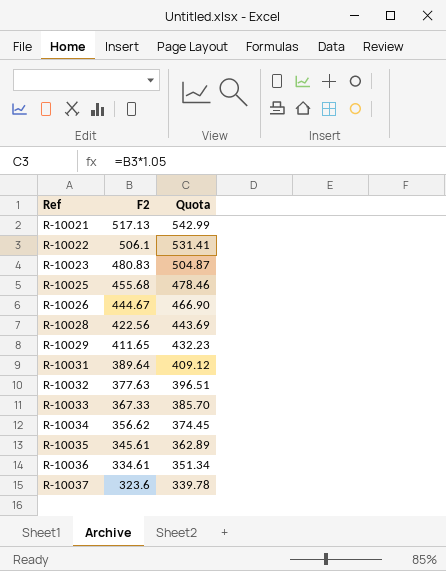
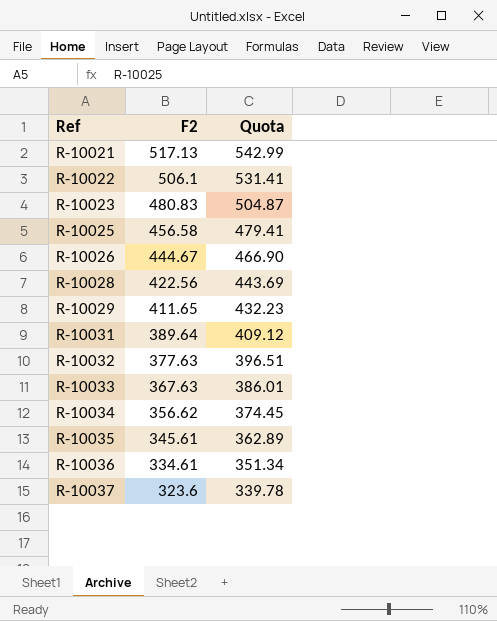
R-10025 | F2: 455.68 -> 456.58
R-10025 | Quota: 478.46 -> 479.41
R-10033 | F2: 367.33 -> 367.63
R-10033 | Quota: 385.70 -> 386.01

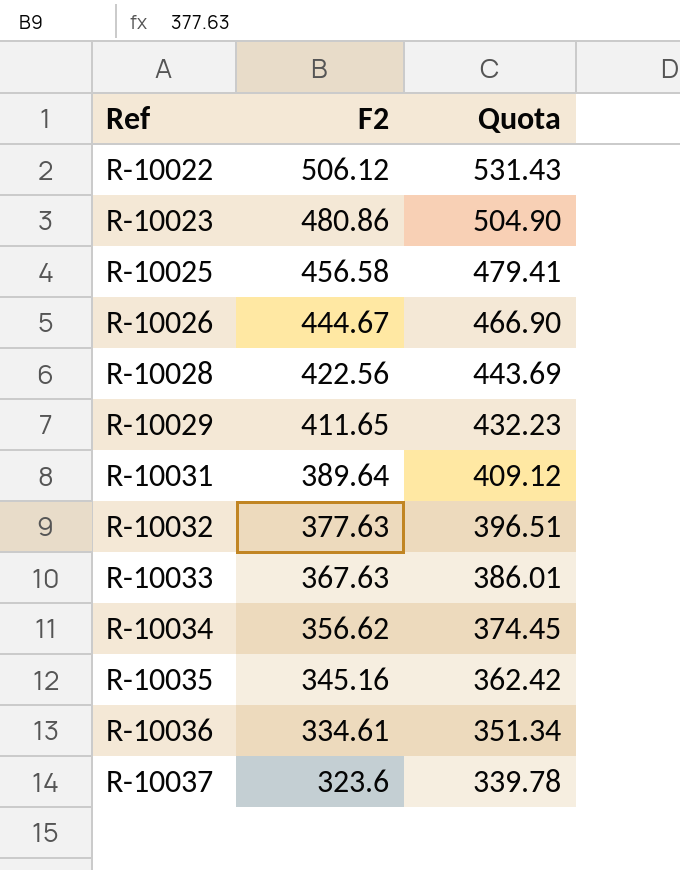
row R-10021: 517.13 | 542.99 -> none
R-10022 | F2: 506.1 -> 506.12
R-10022 | Quota: 531.41 -> 531.43
R-10023 | F2: 480.83 -> 480.86
R-10023 | Quota: 504.87 -> 504.90
R-10035 | F2: 345.61 -> 345.16
R-10035 | Quota: 362.89 -> 362.42

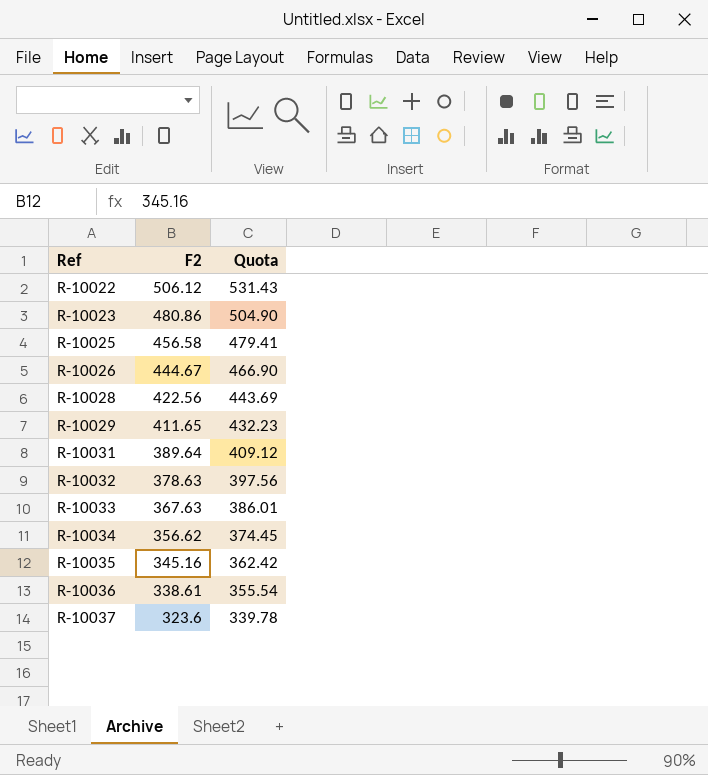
R-10032 | F2: 377.63 -> 378.63
R-10032 | Quota: 396.51 -> 397.56
R-10036 | F2: 334.61 -> 338.61
R-10036 | Quota: 351.34 -> 355.54

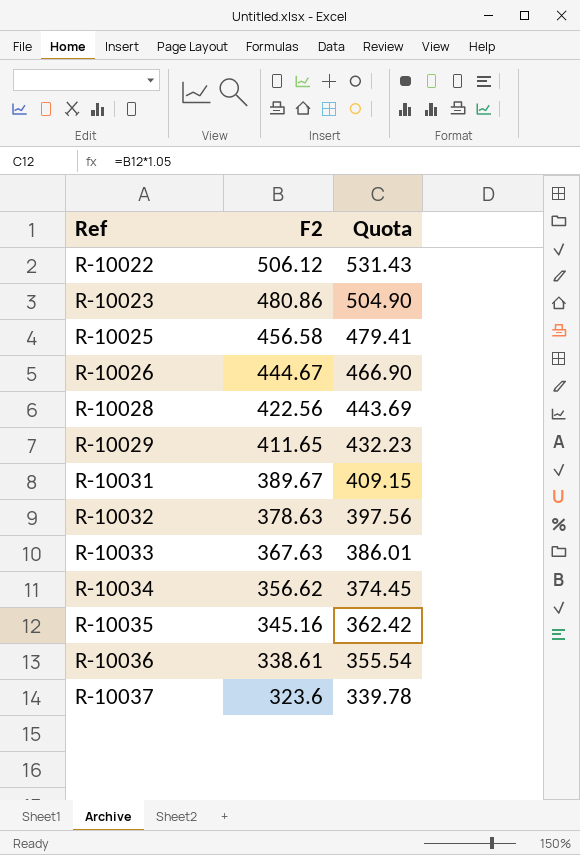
R-10031 | F2: 389.64 -> 389.67
R-10031 | Quota: 409.12 -> 409.15

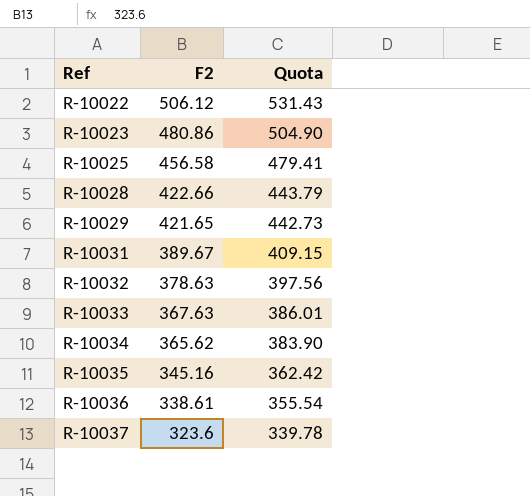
row R-10026: 444.67 | 466.90 -> none
R-10028 | F2: 422.56 -> 422.66
R-10028 | Quota: 443.69 -> 443.79
R-10029 | F2: 411.65 -> 421.65
R-10029 | Quota: 432.23 -> 442.73
R-10034 | F2: 356.62 -> 365.62
R-10034 | Quota: 374.45 -> 383.90

